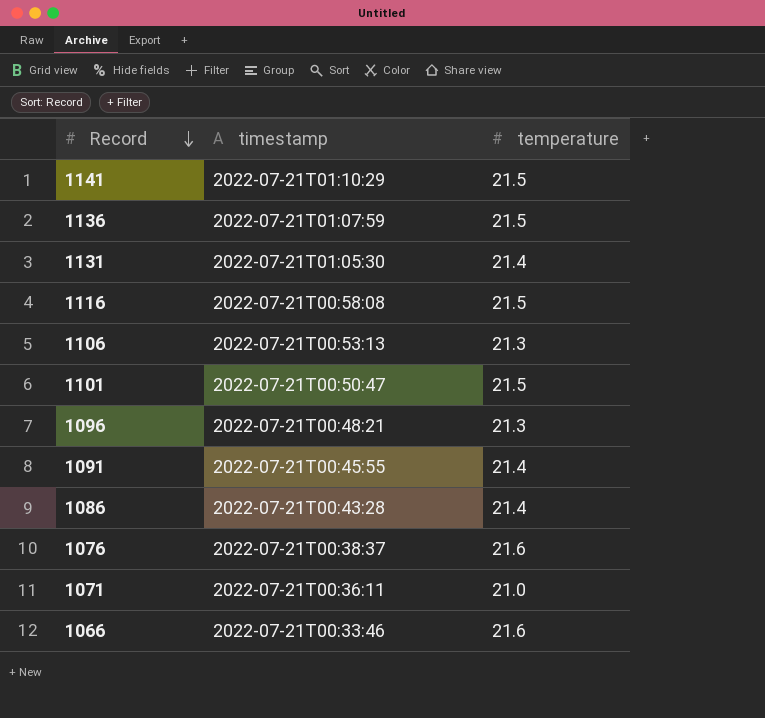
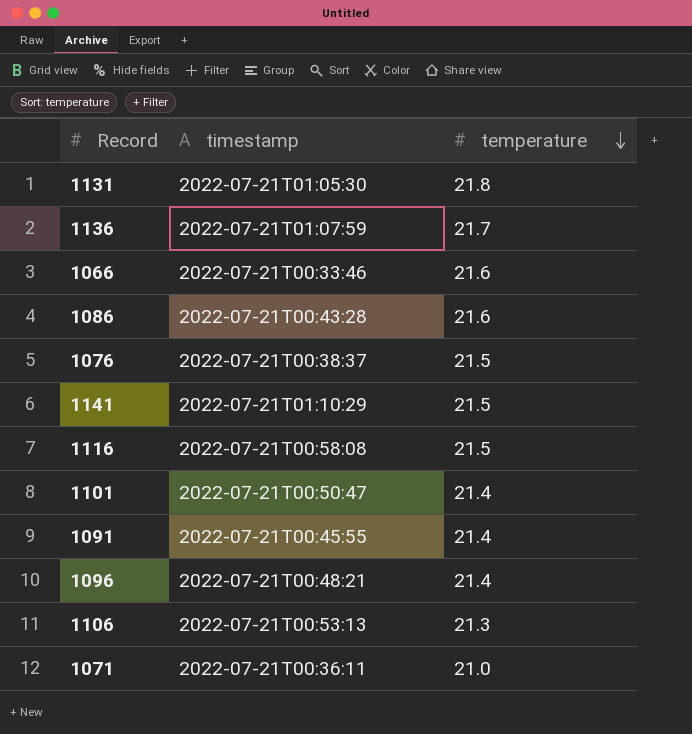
row order: Record descending -> temperature descending
1131 | temperature: 21.4 -> 21.8
1136 | temperature: 21.5 -> 21.7
1086 | temperature: 21.4 -> 21.6
1076 | temperature: 21.6 -> 21.5
1101 | temperature: 21.5 -> 21.4
1096 | temperature: 21.3 -> 21.4

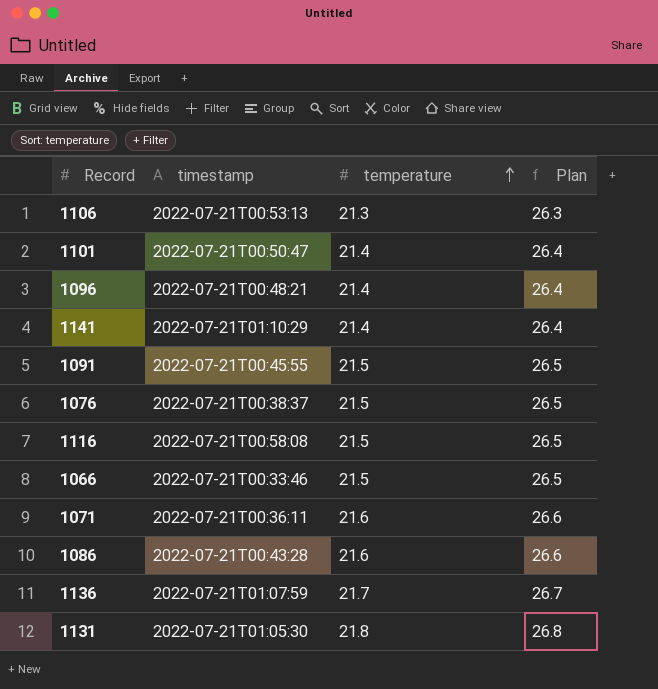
row order: temperature descending -> temperature ascending
column Plan | formula: none -> [temperature] + 5
1141 | temperature: 21.5 -> 21.4
1091 | temperature: 21.4 -> 21.5
1066 | temperature: 21.6 -> 21.5
1071 | temperature: 21.0 -> 21.6

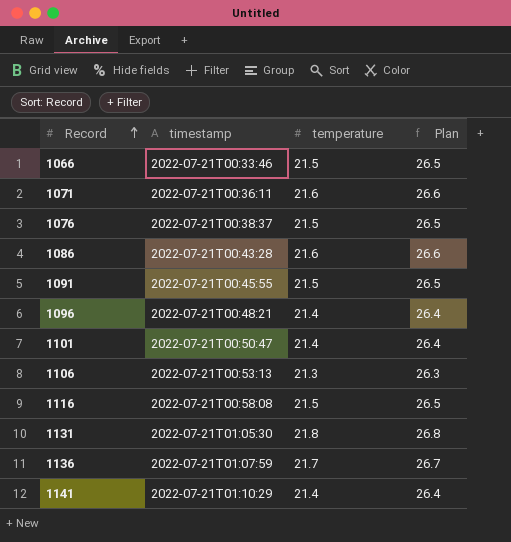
row order: temperature ascending -> Record ascending

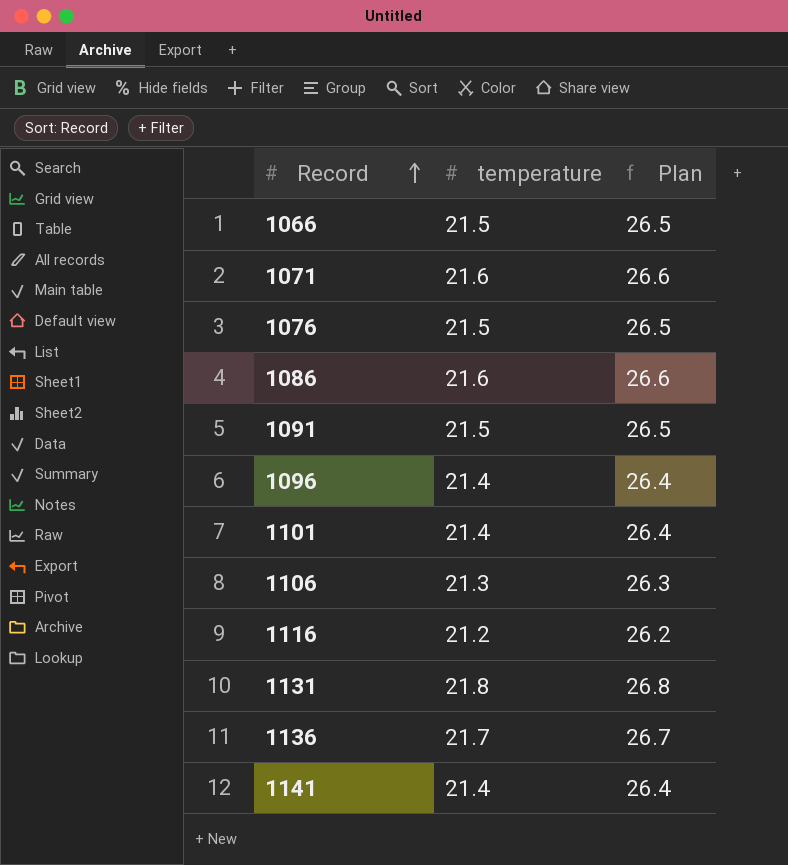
column timestamp | position: 2 -> none
1116 | temperature: 21.5 -> 21.2
1116 | Plan: 26.5 -> 26.2

